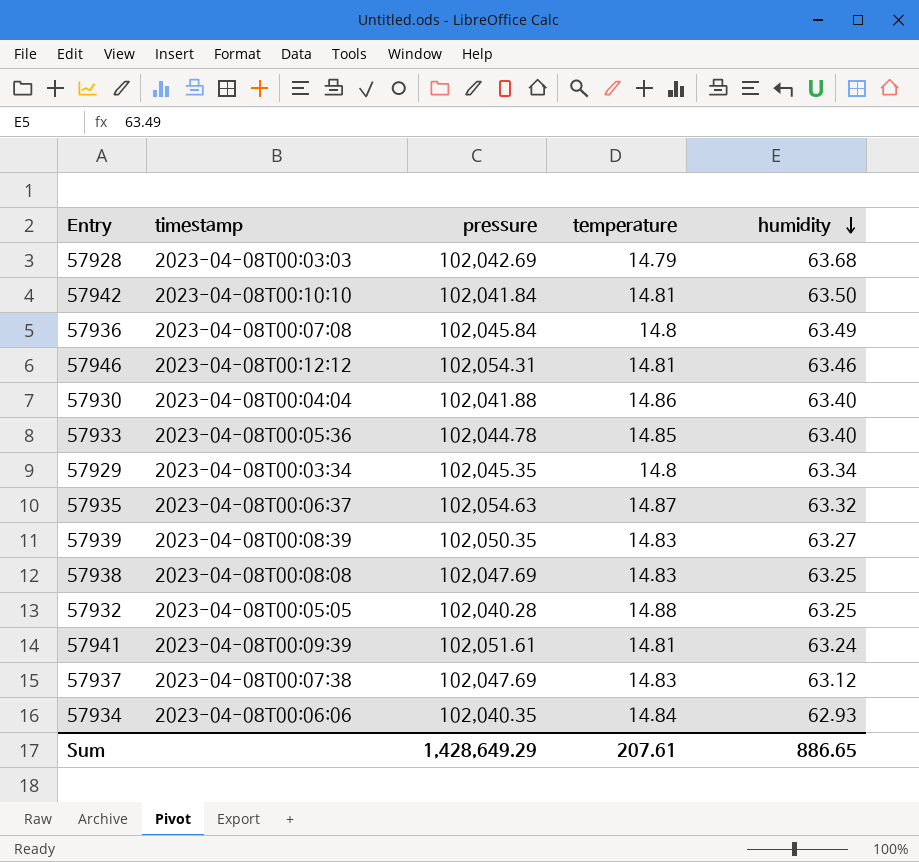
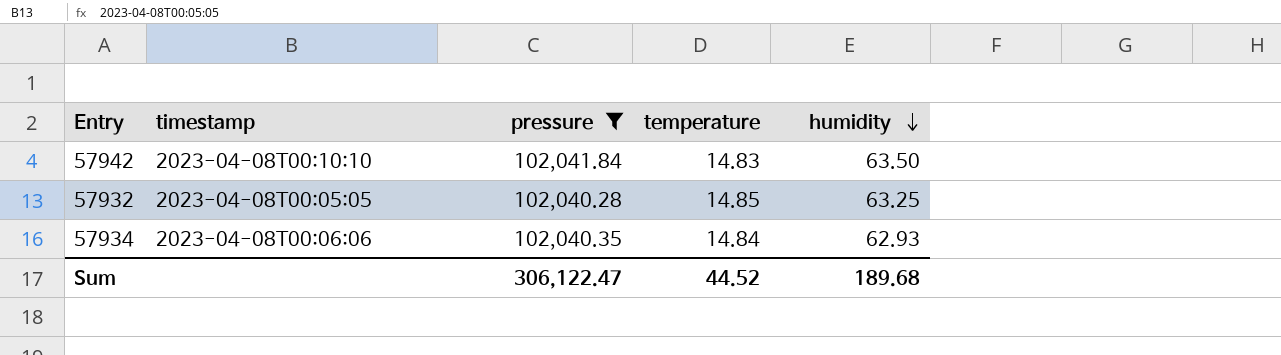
filter: none -> pressure <= 102,041.84
57942 | temperature: 14.81 -> 14.83
57932 | temperature: 14.88 -> 14.85
Sum | pressure: 1,428,649.29 -> 306,122.47
Sum | temperature: 207.61 -> 44.52
Sum | humidity: 886.65 -> 189.68

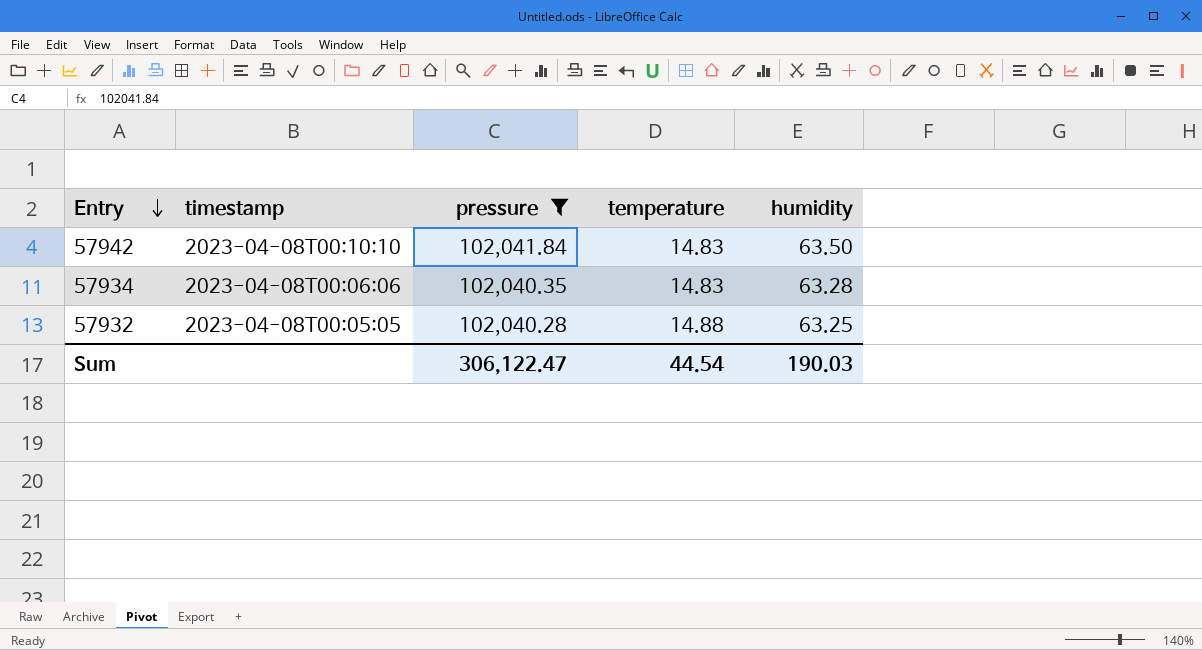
row order: humidity descending -> Entry descending
57934 | temperature: 14.84 -> 14.83
57934 | humidity: 62.93 -> 63.28
57932 | temperature: 14.85 -> 14.88
Sum | temperature: 44.52 -> 44.54
Sum | humidity: 189.68 -> 190.03

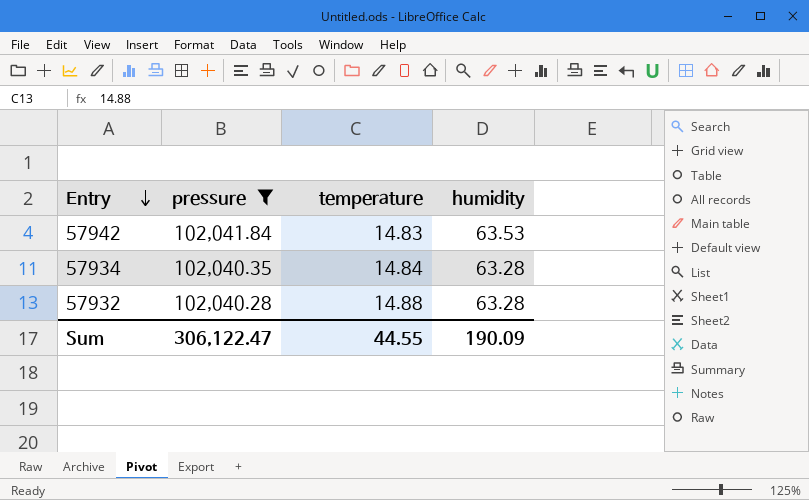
column timestamp | position: 2 -> none
57942 | humidity: 63.50 -> 63.53
57934 | temperature: 14.83 -> 14.84
57932 | humidity: 63.25 -> 63.28
Sum | temperature: 44.54 -> 44.55
Sum | humidity: 190.03 -> 190.09

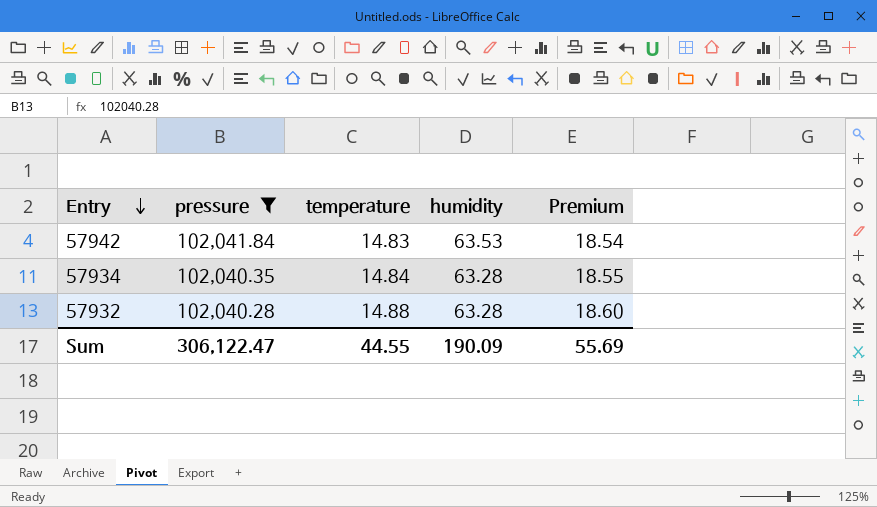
column Premium | formula: none -> [temperature] * 1.25

